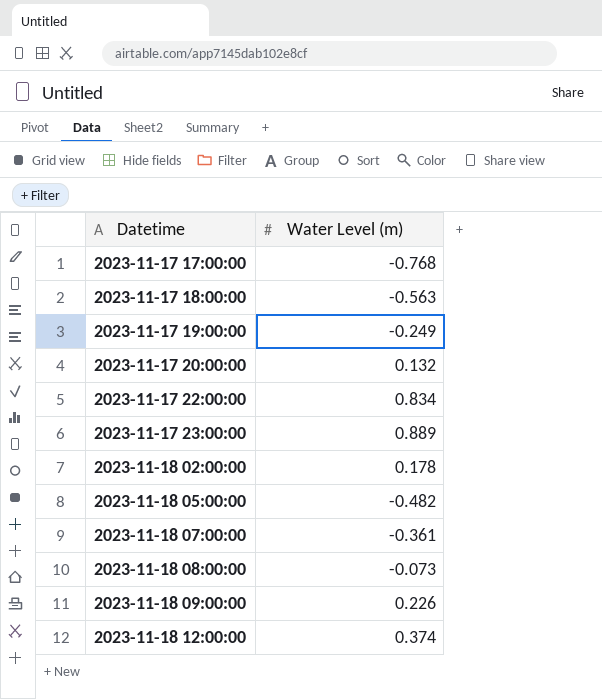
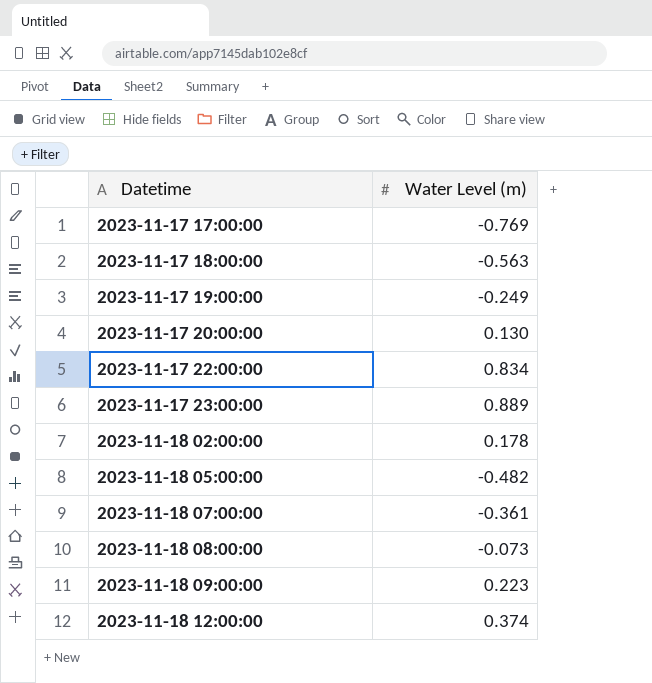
2023-11-17 17:00:00 | Water Level (m): -0.768 -> -0.769
2023-11-17 20:00:00 | Water Level (m): 0.132 -> 0.130
2023-11-18 09:00:00 | Water Level (m): 0.226 -> 0.223

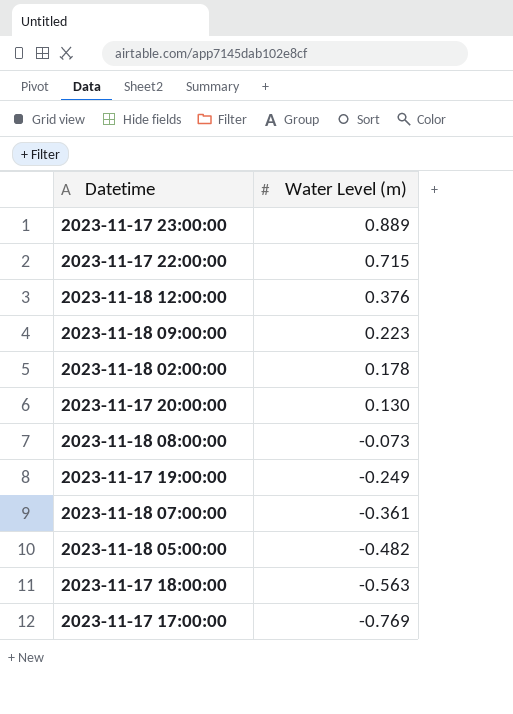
row order: Datetime ascending -> Water Level (m) descending
2023-11-17 22:00:00 | Water Level (m): 0.834 -> 0.715
2023-11-18 12:00:00 | Water Level (m): 0.374 -> 0.376

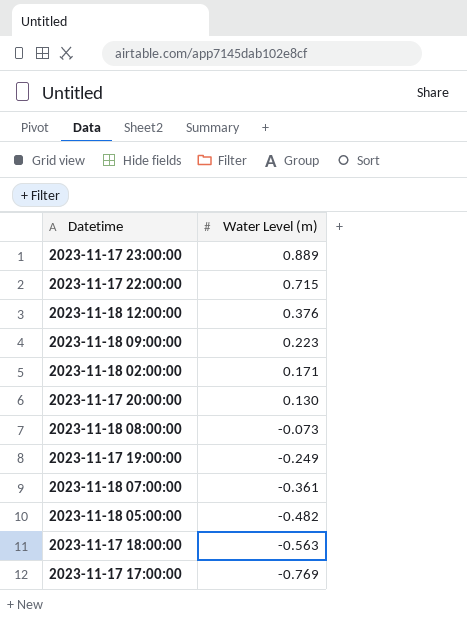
2023-11-18 02:00:00 | Water Level (m): 0.178 -> 0.171

